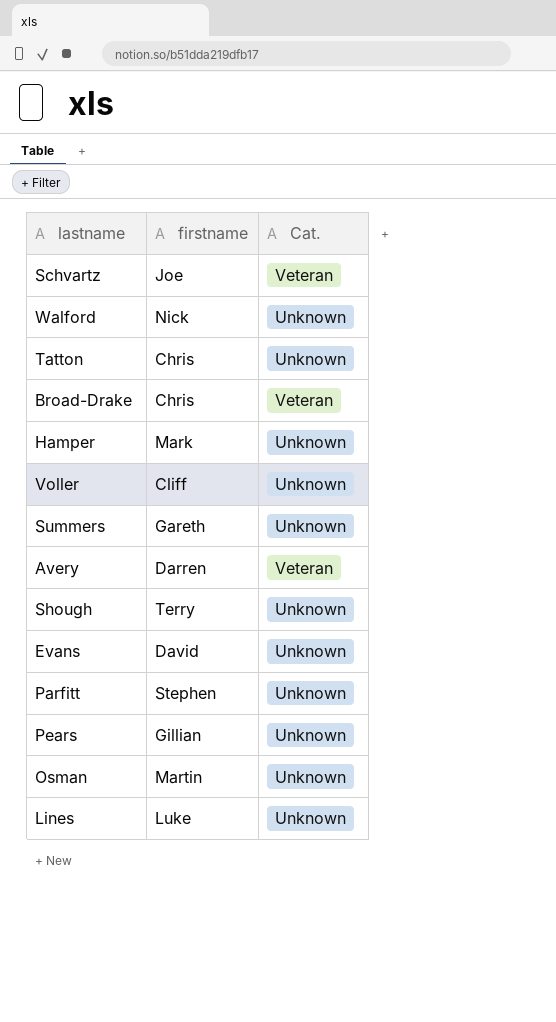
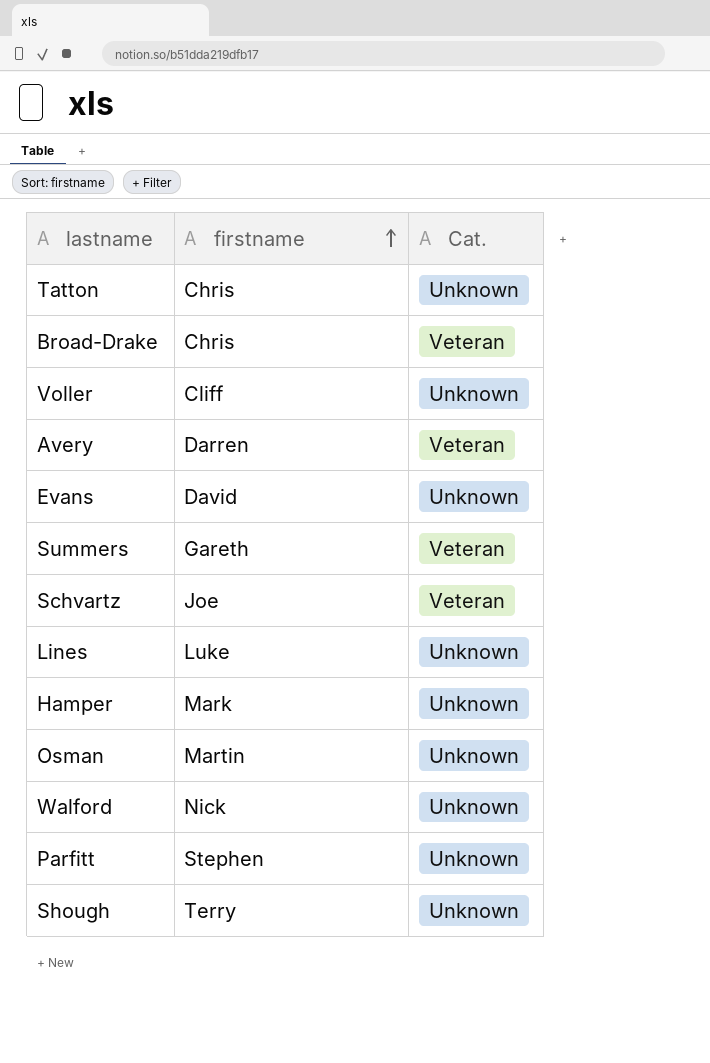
row order: none -> firstname ascending
row Pears: Gillian | Unknown -> none
Summers | Cat.: Unknown -> Veteran

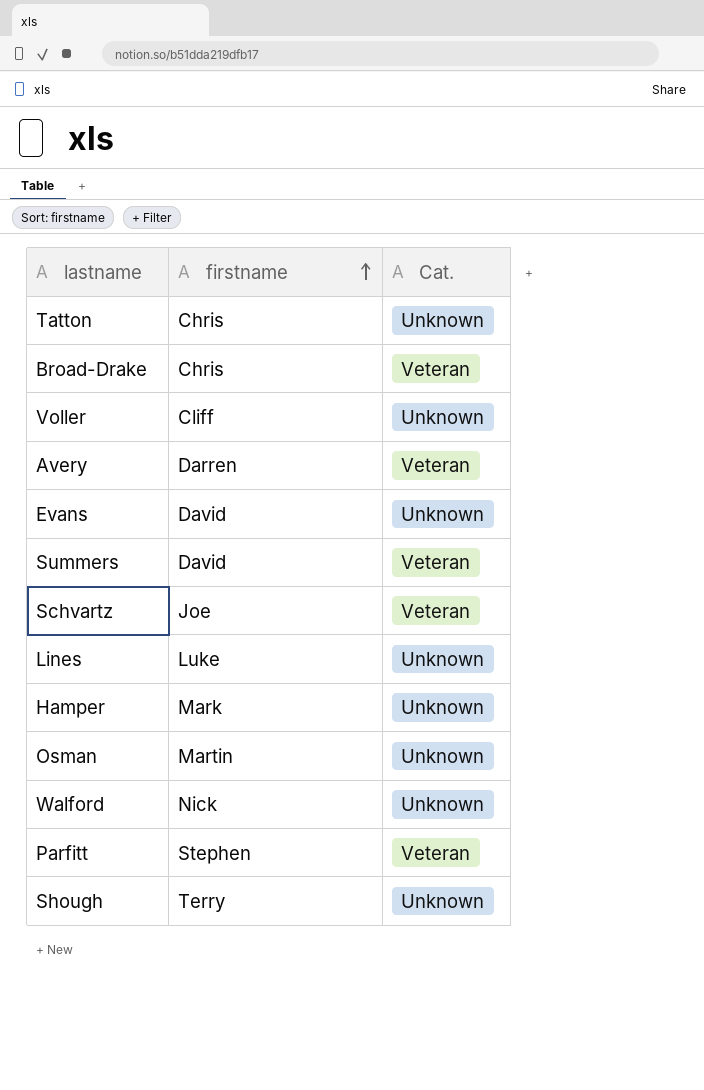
Summers | firstname: Gareth -> David
Parfitt | Cat.: Unknown -> Veteran

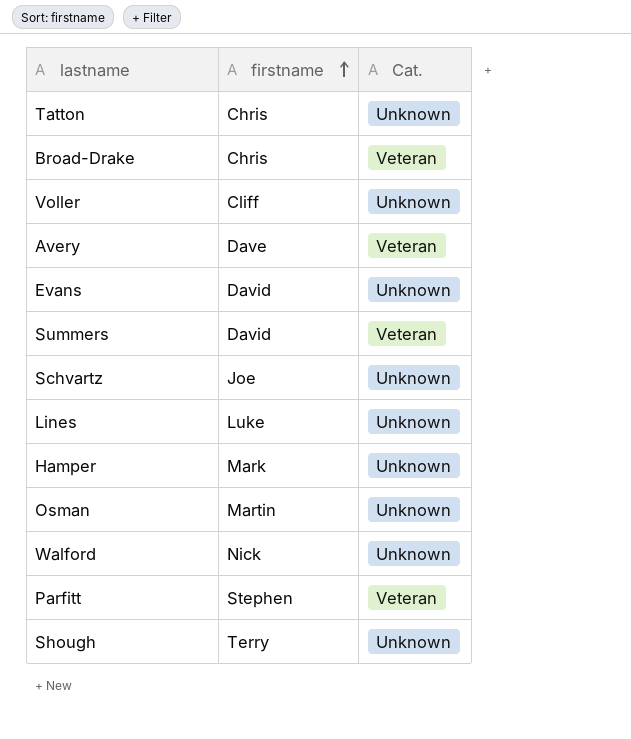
Avery | firstname: Darren -> Dave
Schvartz | Cat.: Veteran -> Unknown

